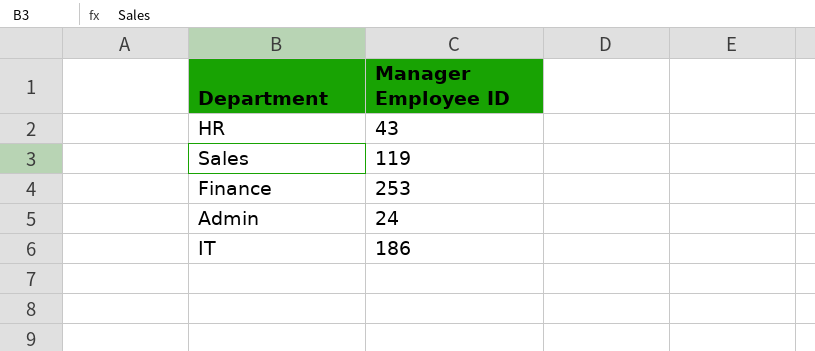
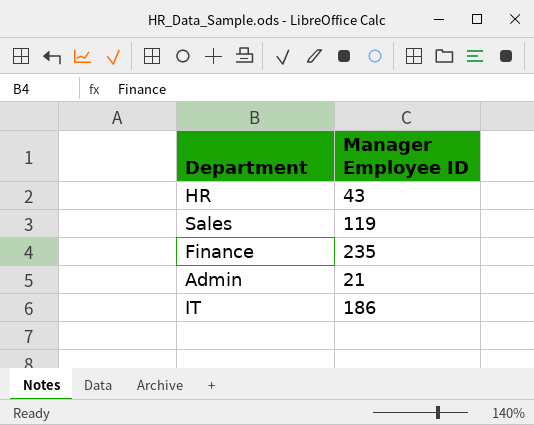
Finance | Manager Employee ID: 253 -> 235
Admin | Manager Employee ID: 24 -> 21

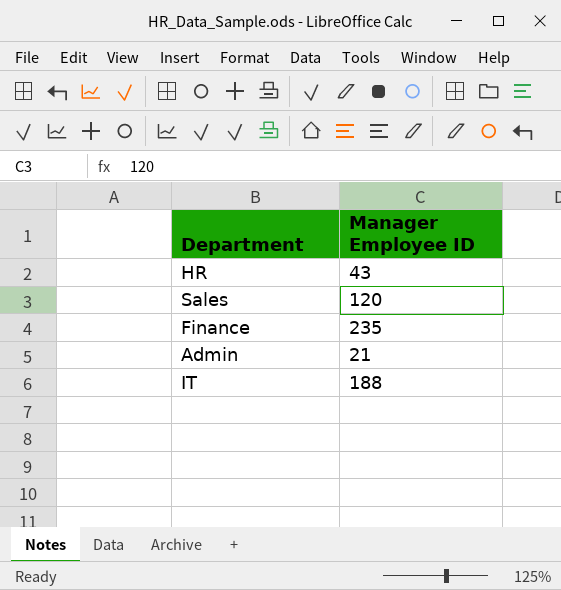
Sales | Manager Employee ID: 119 -> 120
IT | Manager Employee ID: 186 -> 188

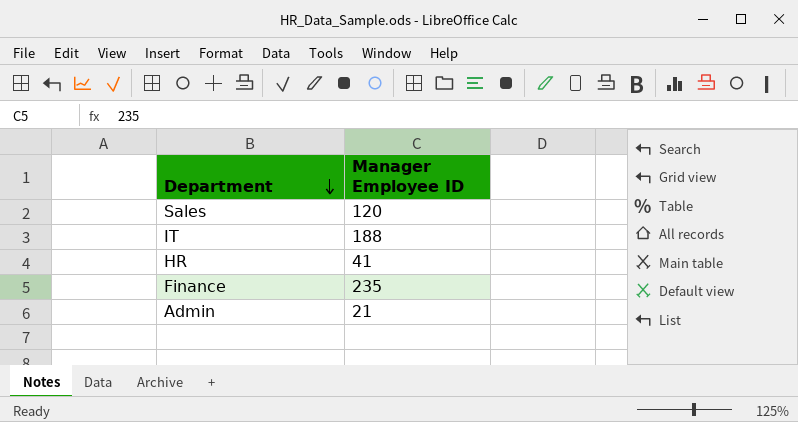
row order: none -> Department descending
HR | Manager Employee ID: 43 -> 41

